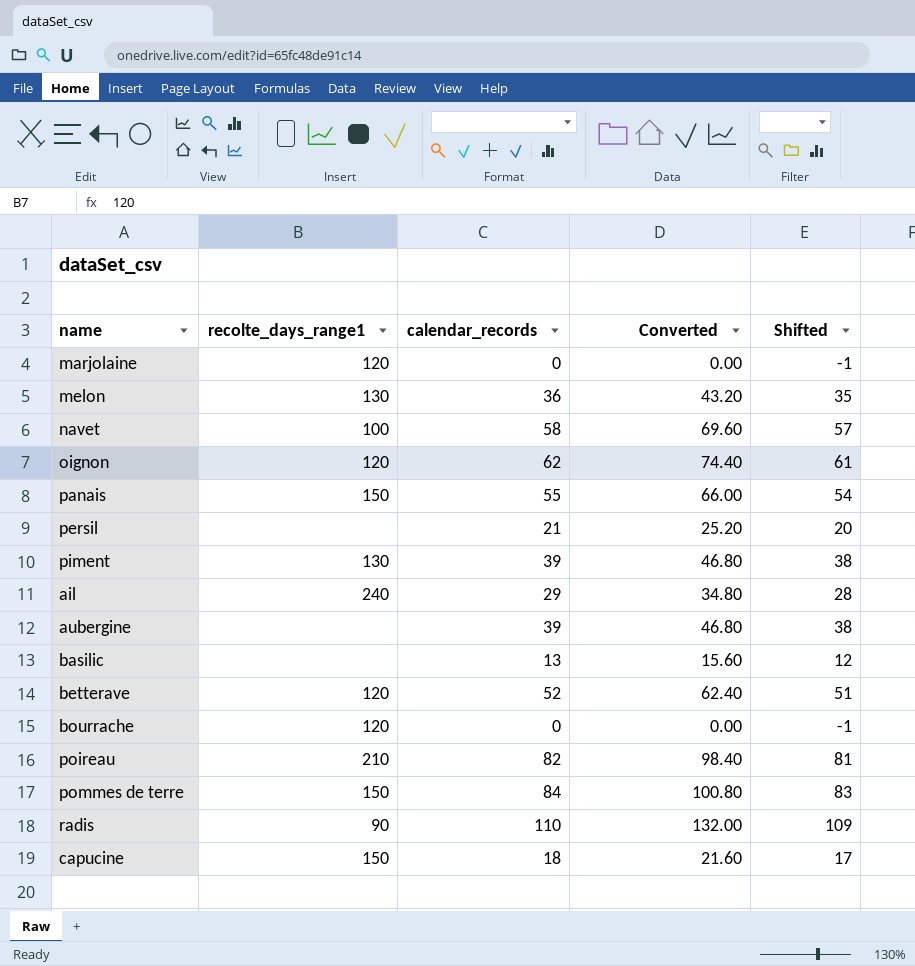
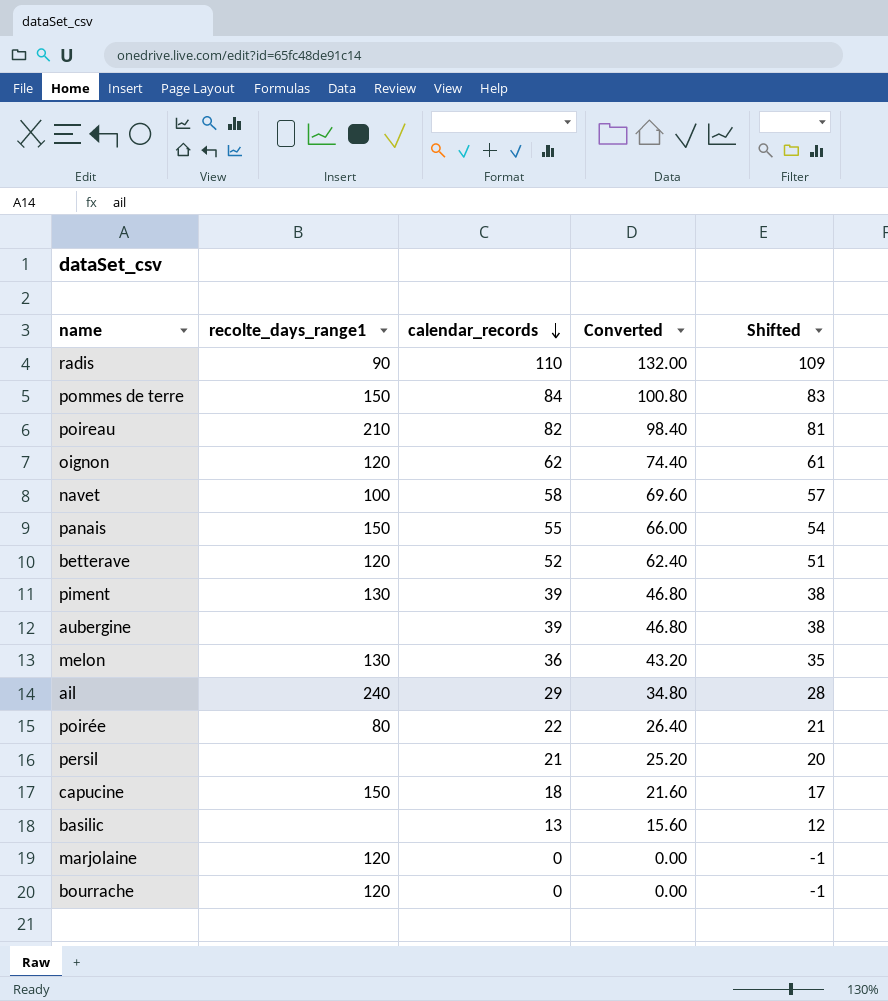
row order: none -> calendar_records descending
row poirée: none -> 80 | 22 | 26.40 | 21

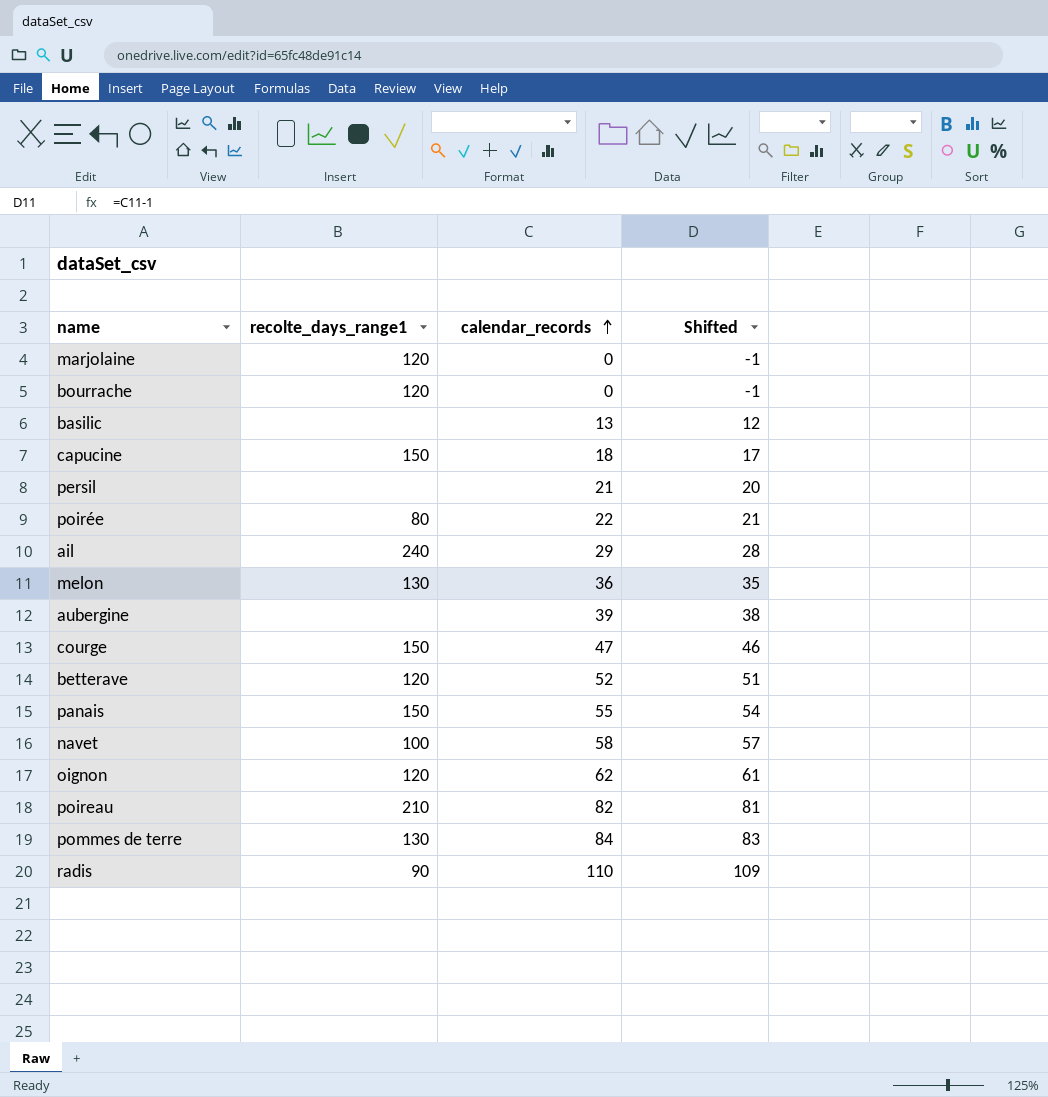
row order: calendar_records descending -> calendar_records ascending
column Converted | formula: [calendar_records] * 1.2 -> none
row piment: 130 | 39 | 46.80 | 38 -> none
row courge: none -> 150 | 47 | 46
pommes de terre | recolte_days_range1: 150 -> 130

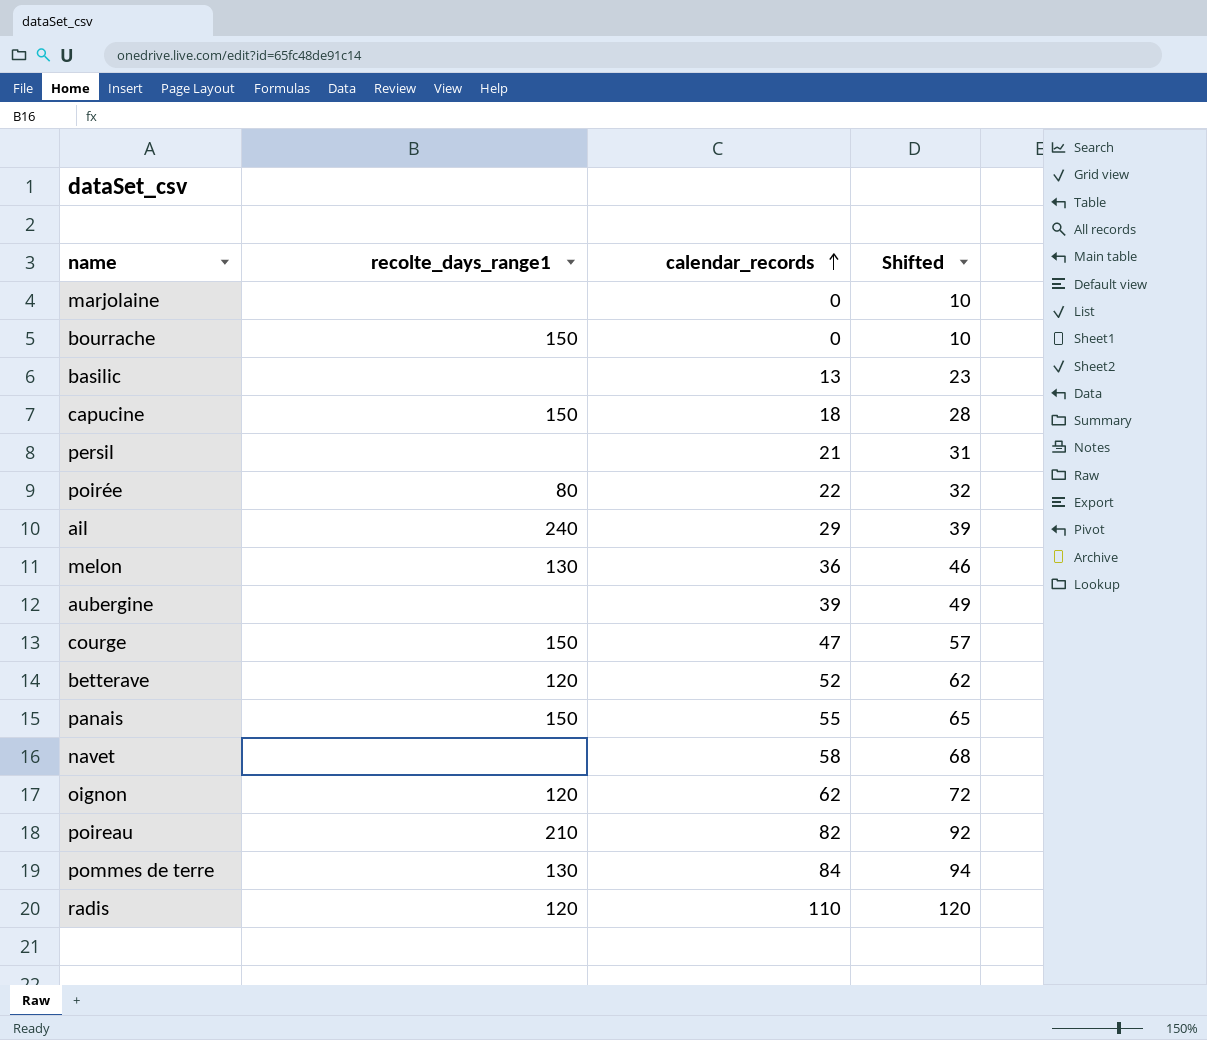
column Shifted | formula: [calendar_records] - 1 -> [calendar_records] + 10
marjolaine | recolte_days_range1: 120 -> none
bourrache | recolte_days_range1: 120 -> 150
navet | recolte_days_range1: 100 -> none
radis | recolte_days_range1: 90 -> 120

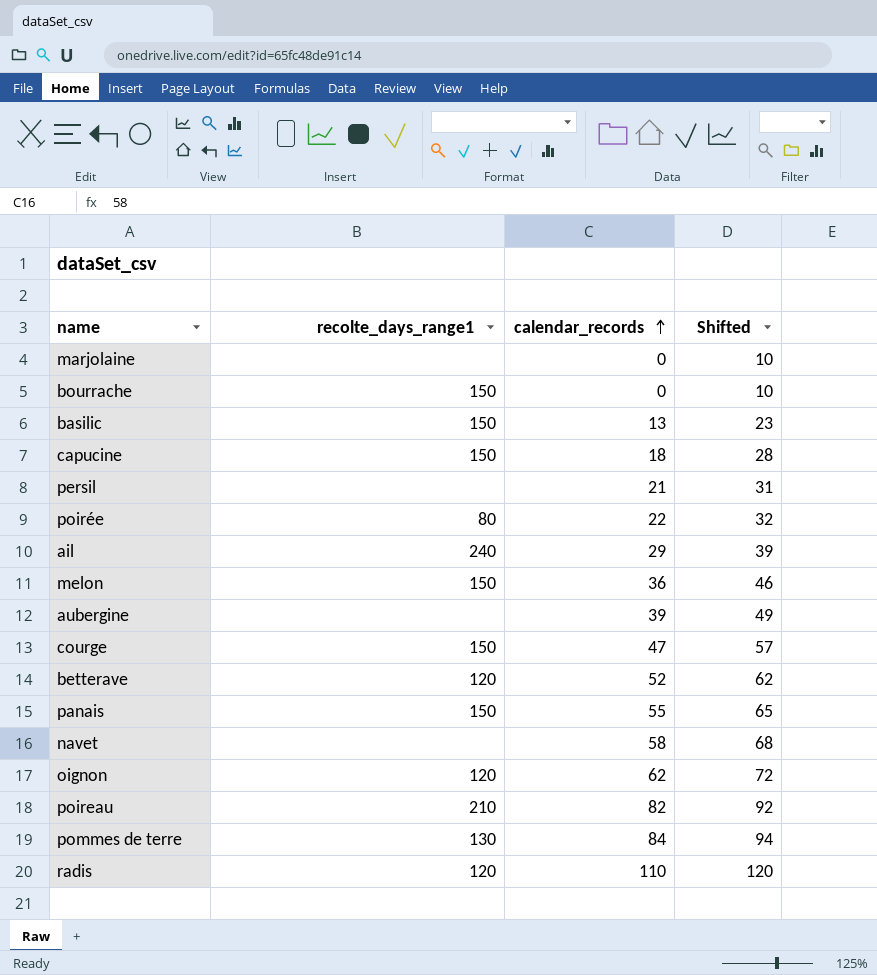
basilic | recolte_days_range1: none -> 150
melon | recolte_days_range1: 130 -> 150

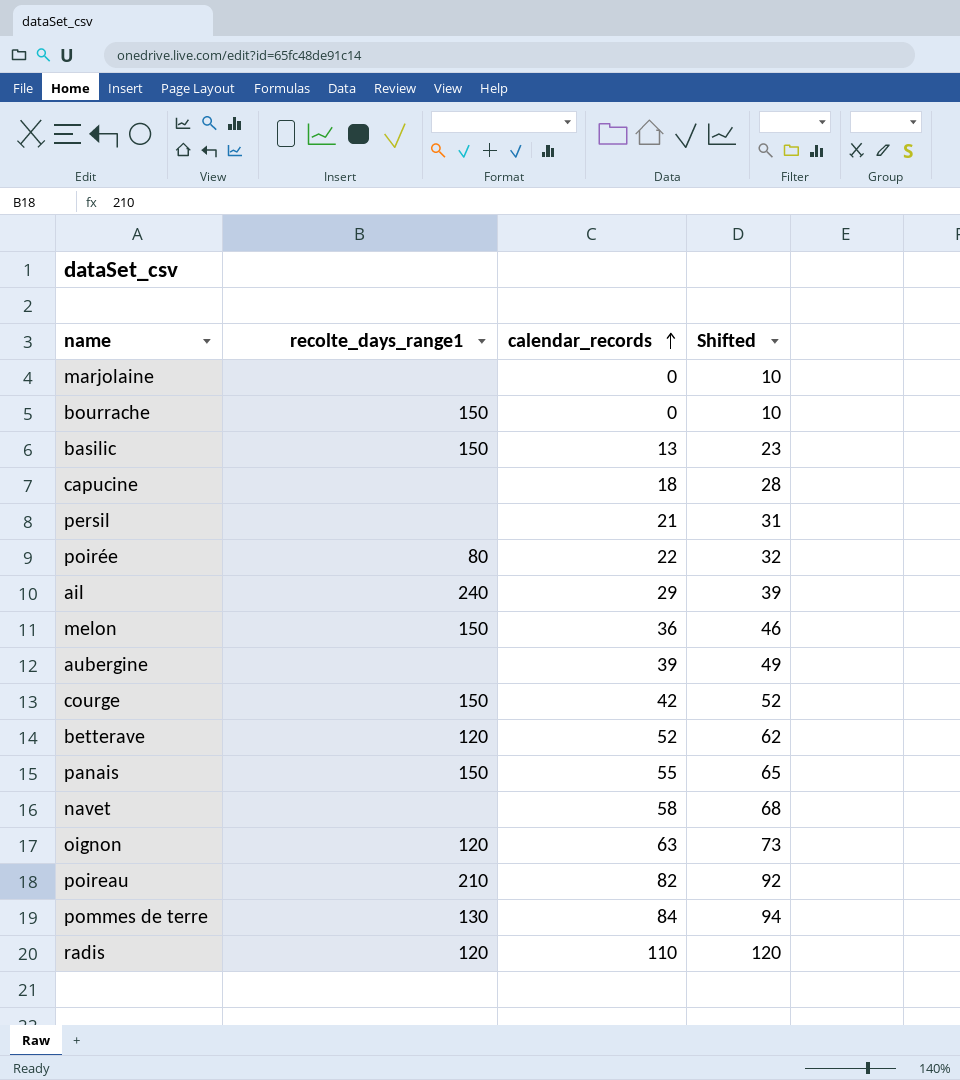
capucine | recolte_days_range1: 150 -> none
courge | calendar_records: 47 -> 42
courge | Shifted: 57 -> 52
oignon | calendar_records: 62 -> 63
oignon | Shifted: 72 -> 73

